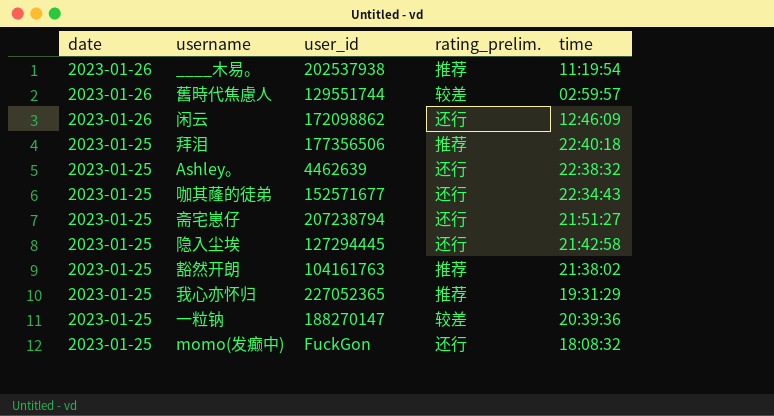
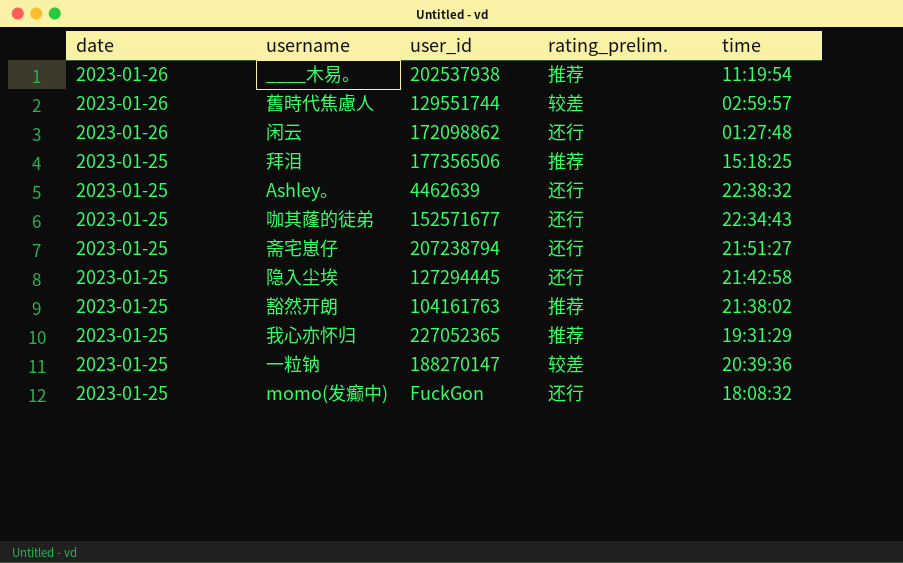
闲云 | time: 12:46:09 -> 01:27:48
拜泪 | time: 22:40:18 -> 15:18:25

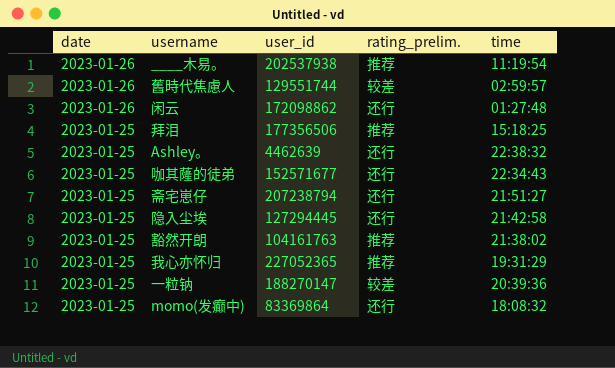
momo(发癫中) | user_id: FuckGon -> 83369864

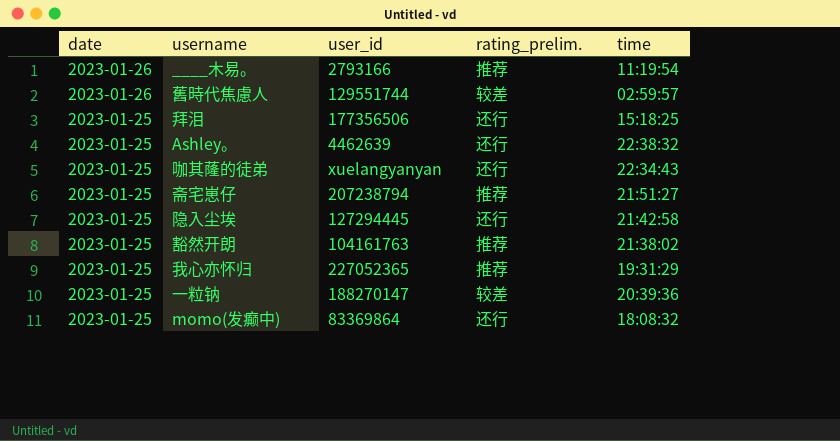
row 闲云: 2023-01-26 | 172098862 | 还行 | 01:27:48 -> none
____木易。 | user_id: 202537938 -> 2793166
拜泪 | rating_prelim.: 推荐 -> 还行
咖其蕯的徒弟 | user_id: 152571677 -> xuelangyanyan
斋宅崽仔 | rating_prelim.: 还行 -> 推荐

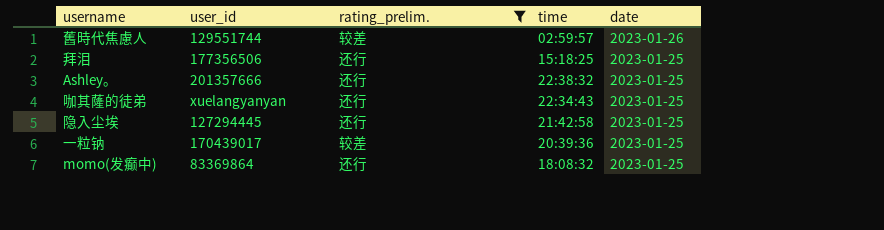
filter: none -> rating_prelim. != 推荐
column date | position: 1 -> 5
Ashley。 | user_id: 4462639 -> 201357666
一粒钠 | user_id: 188270147 -> 170439017

